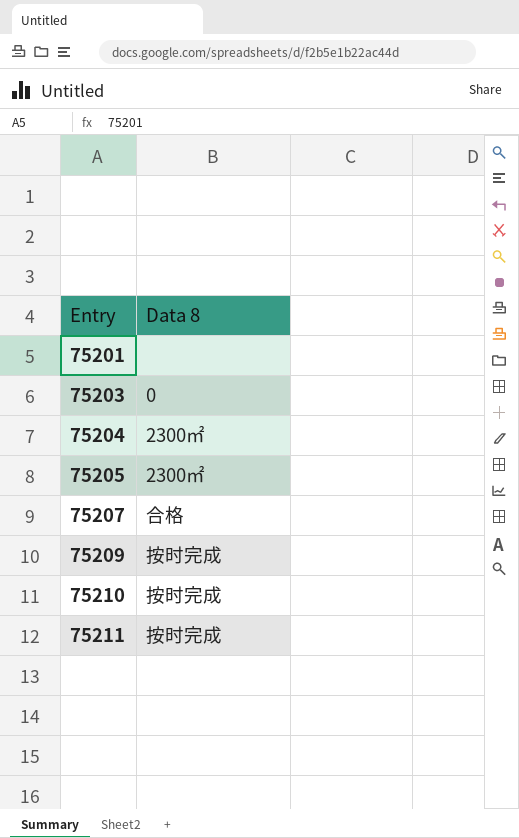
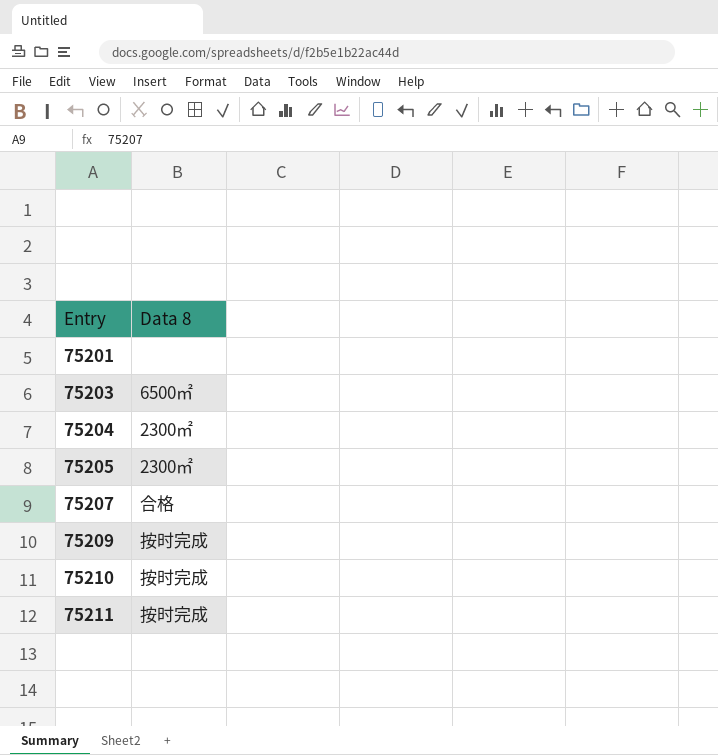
75203 | Data 8: 0 -> 6500㎡

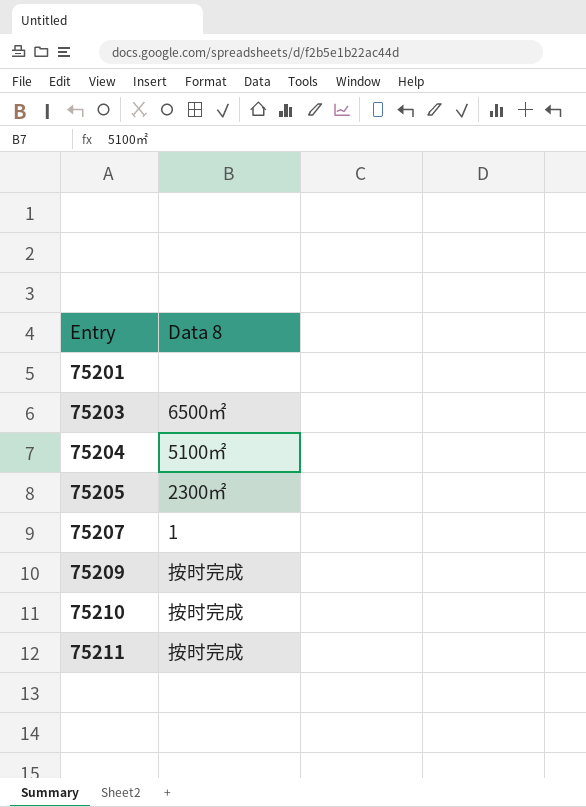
75204 | Data 8: 2300㎡ -> 5100㎡
75207 | Data 8: 合格 -> 1

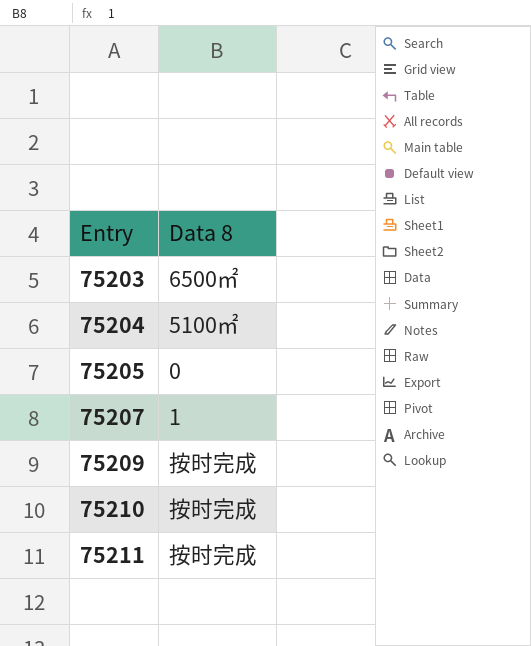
row 75201: none -> none
75205 | Data 8: 2300㎡ -> 0

